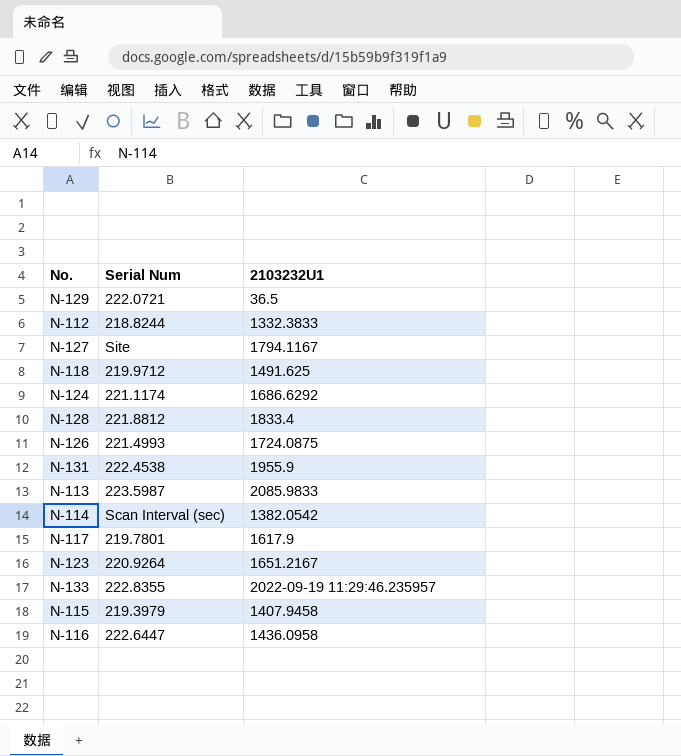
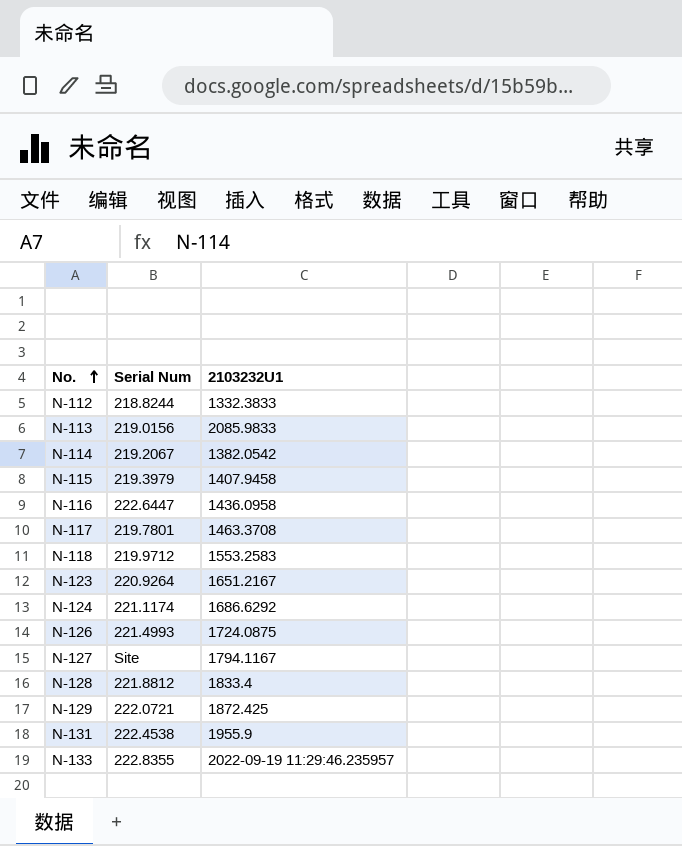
row order: none -> No. ascending
N-113 | Serial Num: 223.5987 -> 219.0156
N-114 | Serial Num: Scan Interval (sec) -> 219.2067
N-117 | 2103232U1: 1617.9 -> 1463.3708
N-118 | 2103232U1: 1491.625 -> 1553.2583
N-129 | 2103232U1: 36.5 -> 1872.425

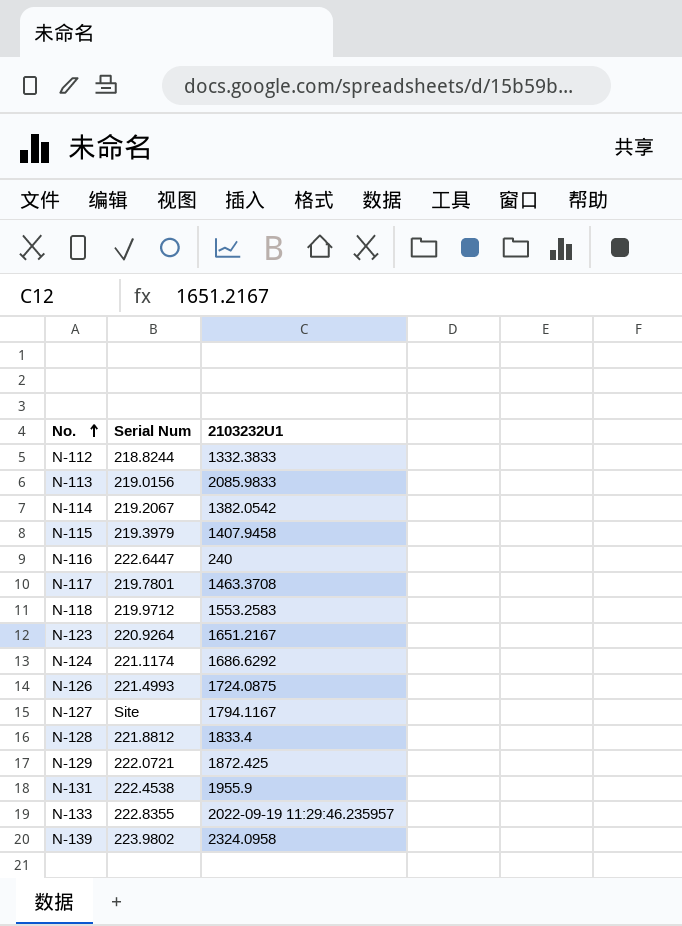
N-116 | 2103232U1: 1436.0958 -> 240
row N-139: none -> 223.9802 | 2324.0958

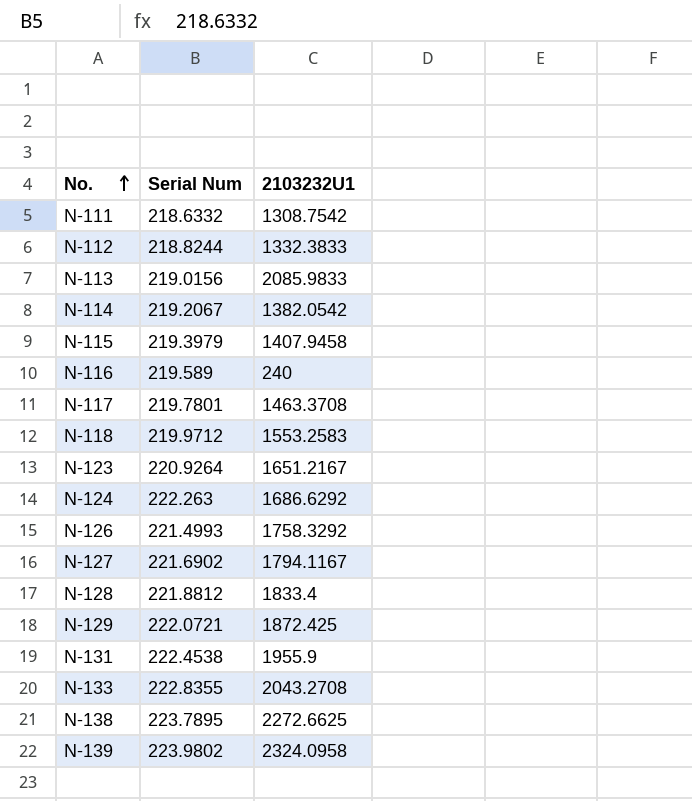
row N-111: none -> 218.6332 | 1308.7542
N-116 | Serial Num: 222.6447 -> 219.589
N-124 | Serial Num: 221.1174 -> 222.263
N-126 | 2103232U1: 1724.0875 -> 1758.3292
N-127 | Serial Num: Site -> 221.6902
N-133 | 2103232U1: 2022-09-19 11:29:46.235957 -> 2043.2708
row N-138: none -> 223.7895 | 2272.6625

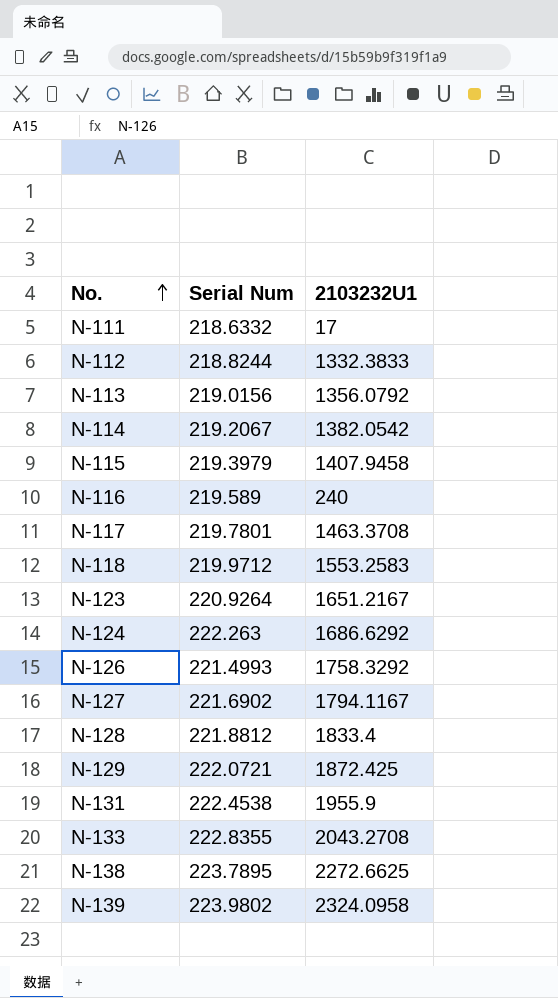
N-111 | 2103232U1: 1308.7542 -> 17
N-113 | 2103232U1: 2085.9833 -> 1356.0792

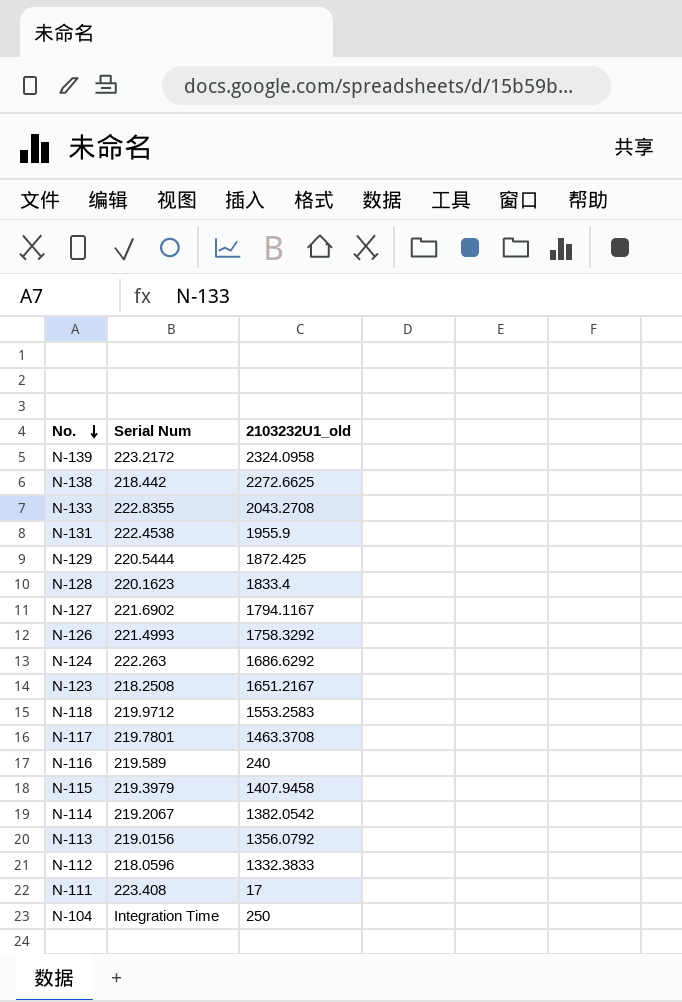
row order: No. ascending -> No. descending
column name: 2103232U1 -> 2103232U1_old
N-139 | Serial Num: 223.9802 -> 223.2172
N-138 | Serial Num: 223.7895 -> 218.442
N-129 | Serial Num: 222.0721 -> 220.5444
N-128 | Serial Num: 221.8812 -> 220.1623
N-123 | Serial Num: 220.9264 -> 218.2508
N-112 | Serial Num: 218.8244 -> 218.0596
N-111 | Serial Num: 218.6332 -> 223.408
row N-104: none -> Integration Time | 250

